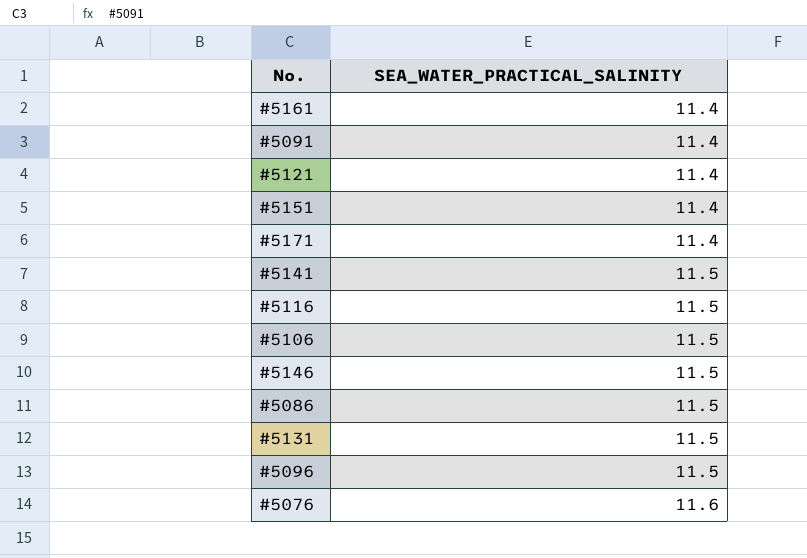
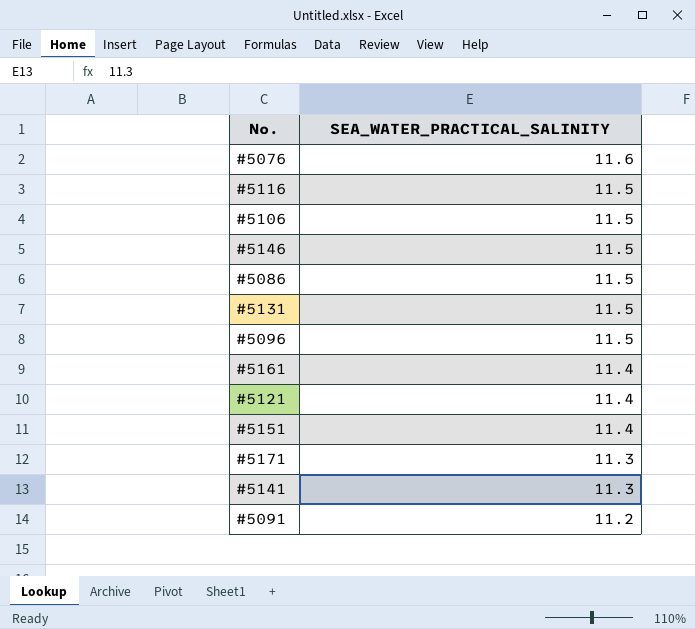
row order: SEA_WATER_PRACTICAL_SALINITY ascending -> SEA_WATER_PRACTICAL_SALINITY descending
#5171 | SEA_WATER_PRACTICAL_SALINITY: 11.4 -> 11.3
#5141 | SEA_WATER_PRACTICAL_SALINITY: 11.5 -> 11.3
#5091 | SEA_WATER_PRACTICAL_SALINITY: 11.4 -> 11.2

